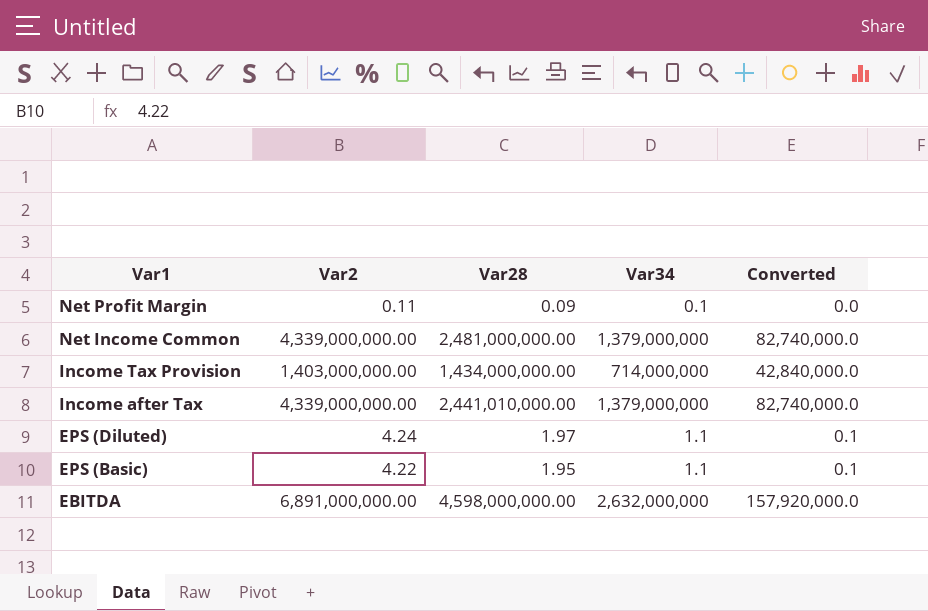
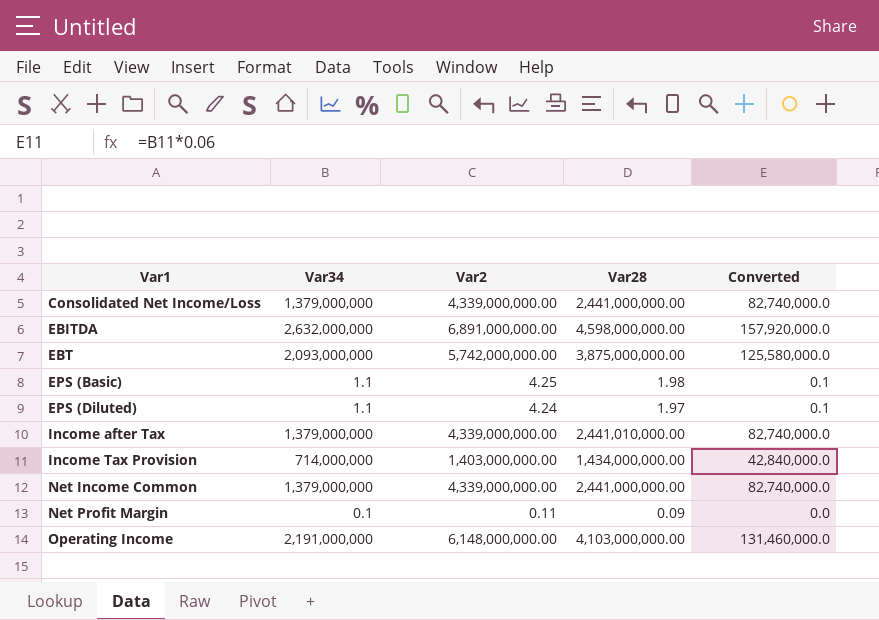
row order: Var1 descending -> Var1 ascending
column Var34 | position: 4 -> 2
row Consolidated Net Income/Loss: none -> 1,379,000,000 | 4,339,000,000.00 | 2,441,000,000.00 | 82,740,000.0
row EBT: none -> 2,093,000,000 | 5,742,000,000.00 | 3,875,000,000.00 | 125,580,000.0
EPS (Basic) | Var2: 4.22 -> 4.25
EPS (Basic) | Var28: 1.95 -> 1.98
Net Income Common | Var28: 2,481,000,000.00 -> 2,441,000,000.00
row Operating Income: none -> 2,191,000,000 | 6,148,000,000.00 | 4,103,000,000.00 | 131,460,000.0

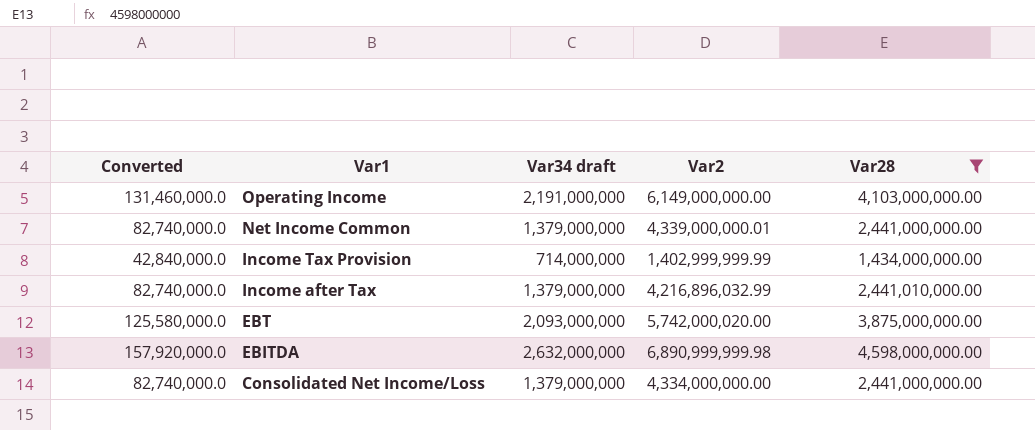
filter: none -> Var28 >= 1,434,000,000.00
row order: Var1 ascending -> Var1 descending
column Converted | position: 5 -> 1
column name: Var34 -> Var34 draft
Operating Income | Var2: 6,148,000,000.00 -> 6,149,000,000.00
Net Income Common | Var2: 4,339,000,000.00 -> 4,339,000,000.01
Income Tax Provision | Var2: 1,403,000,000.00 -> 1,402,999,999.99
Income after Tax | Var2: 4,339,000,000.00 -> 4,216,896,032.99
EBT | Var2: 5,742,000,000.00 -> 5,742,000,020.00
EBITDA | Var2: 6,891,000,000.00 -> 6,890,999,999.98
Consolidated Net Income/Loss | Var2: 4,339,000,000.00 -> 4,334,000,000.00

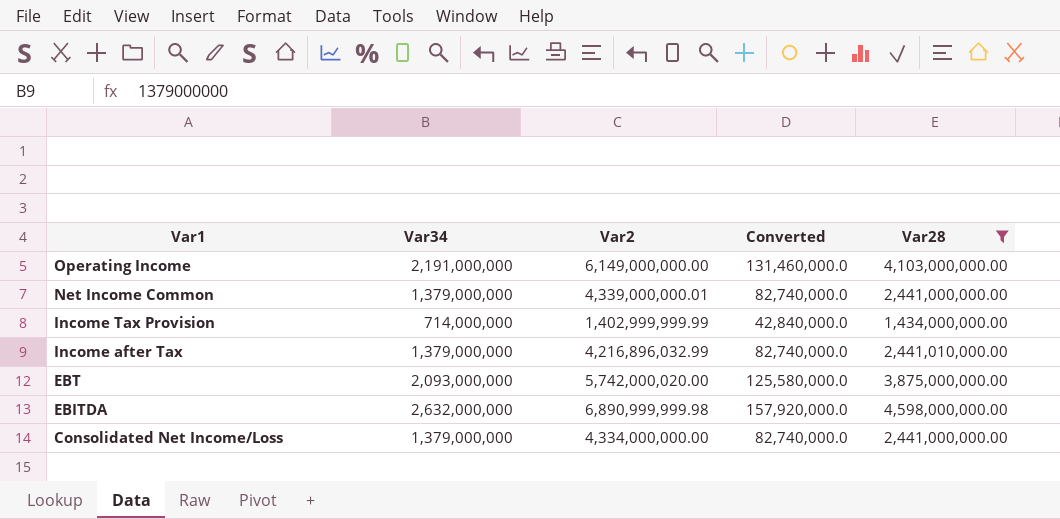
column name: Var34 draft -> Var34
column Converted | position: 1 -> 4

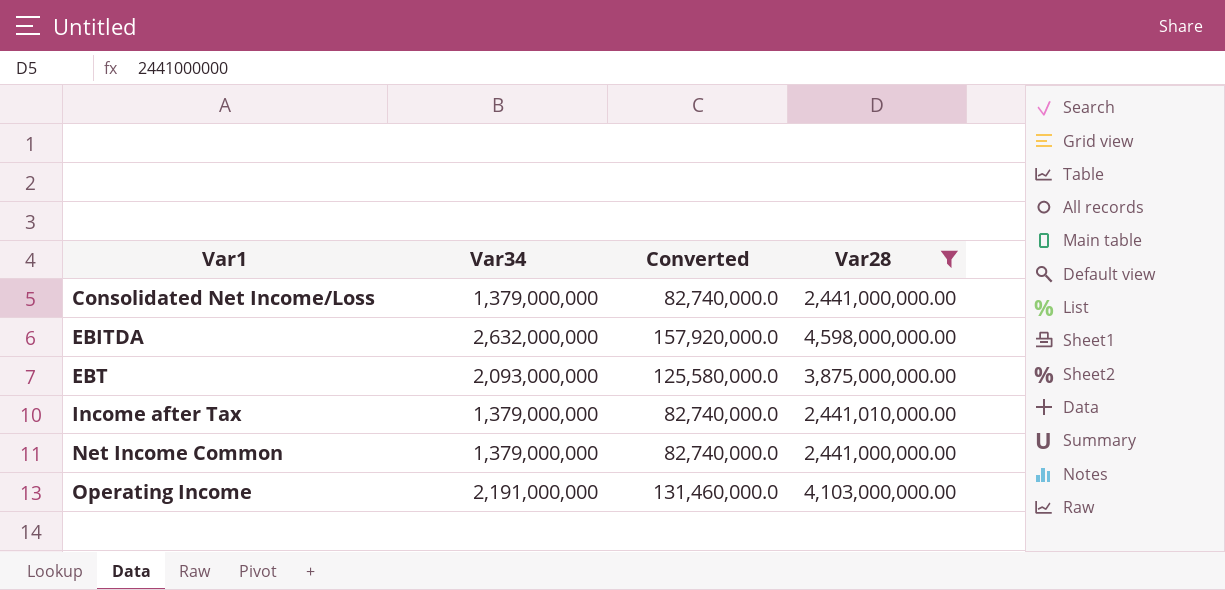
row order: Var1 descending -> Var1 ascending
column Var2 | position: 3 -> none
row Income Tax Provision: 714,000,000 | 1,402,999,999.99 | 42,840,000.0 | 1,434,000,000.00 -> none

